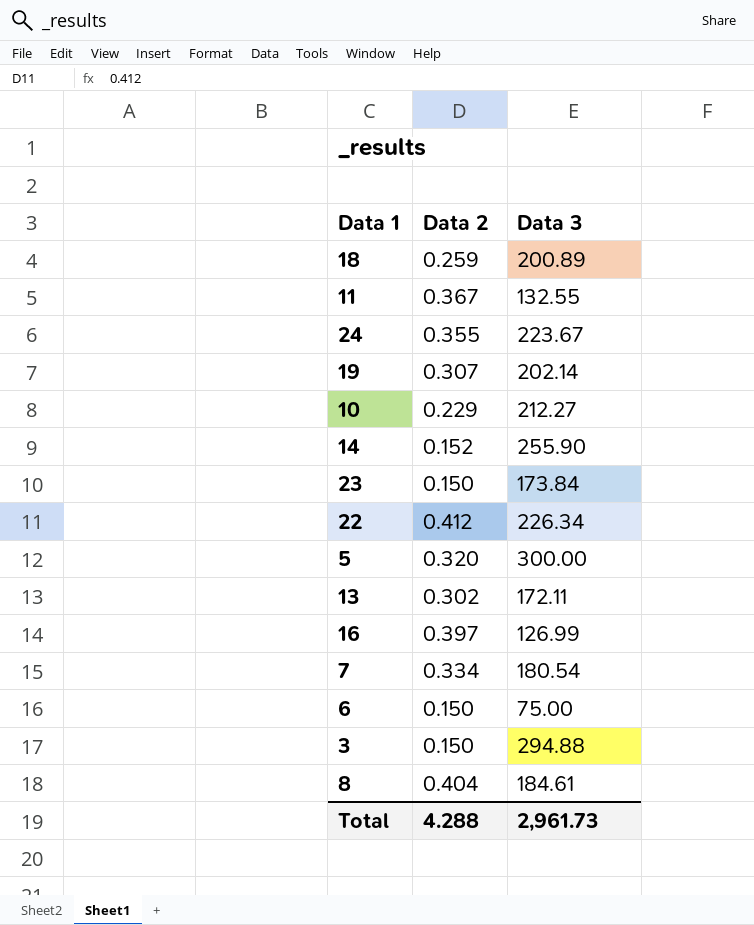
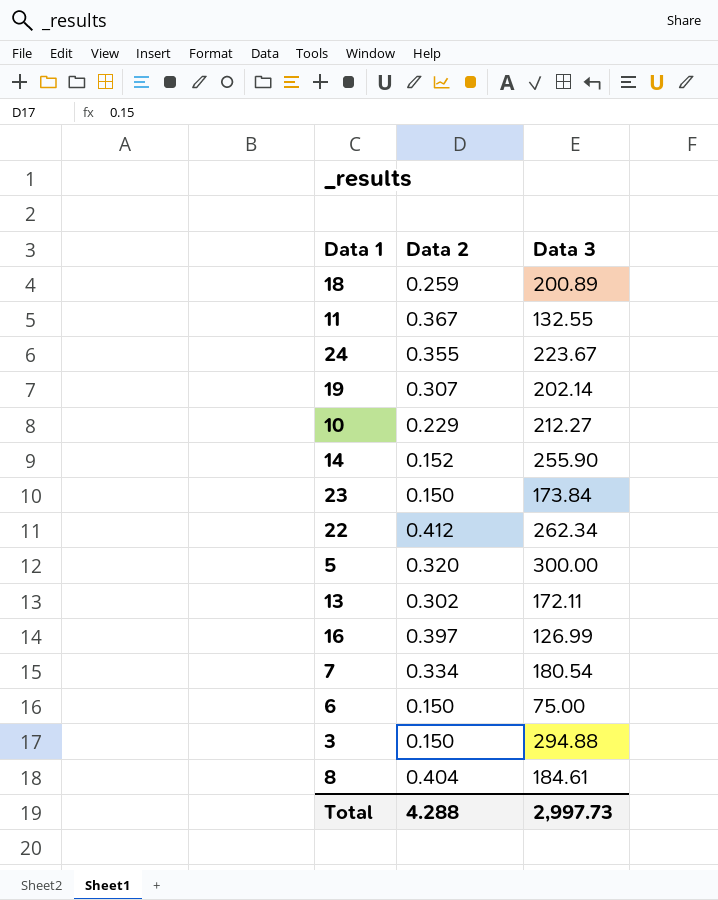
22 | Data 3: 226.34 -> 262.34
Total | Data 3: 2,961.73 -> 2,997.73

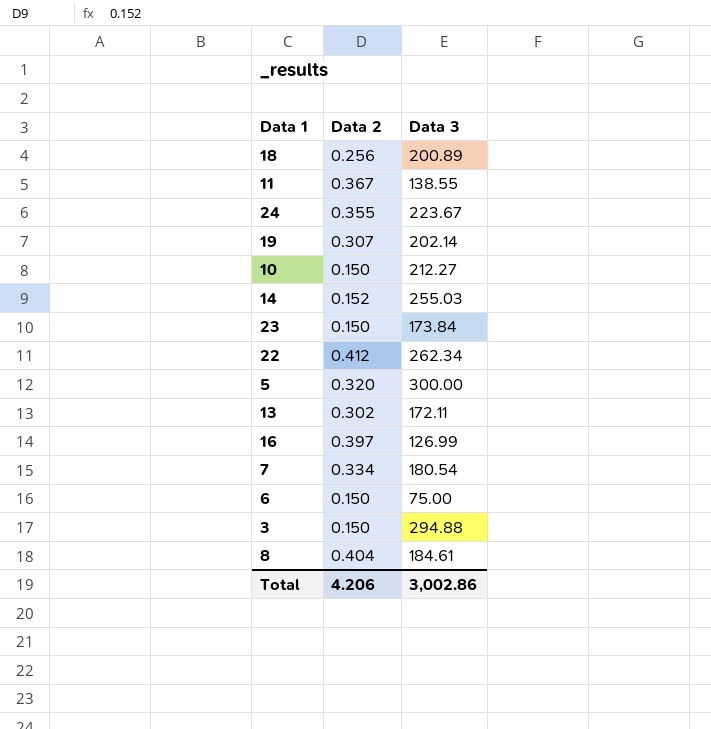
18 | Data 2: 0.259 -> 0.256
11 | Data 3: 132.55 -> 138.55
10 | Data 2: 0.229 -> 0.150
14 | Data 3: 255.90 -> 255.03
Total | Data 2: 4.288 -> 4.206
Total | Data 3: 2,997.73 -> 3,002.86

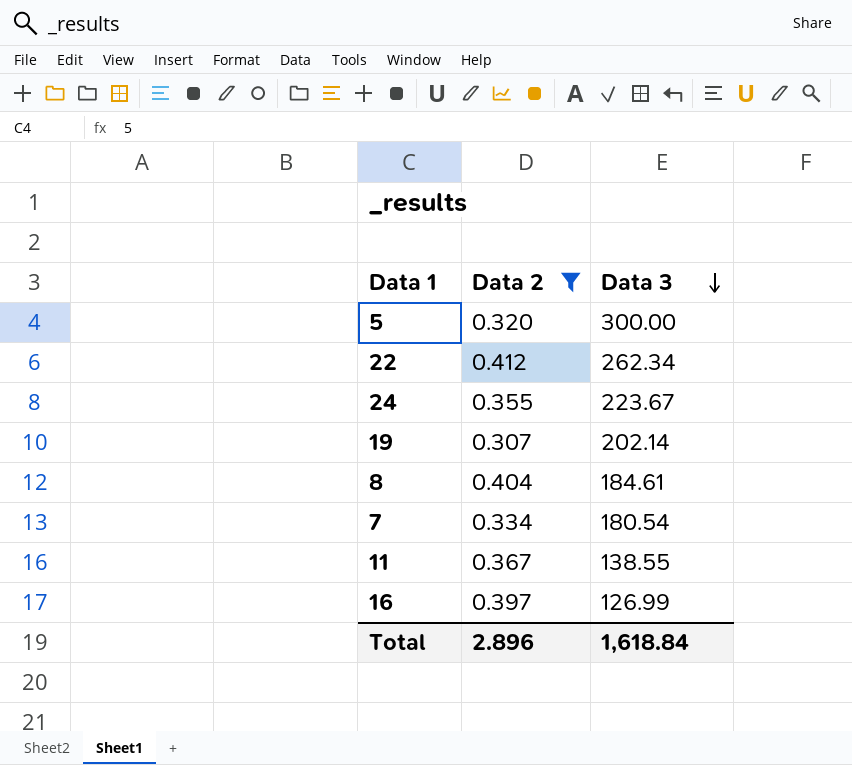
filter: none -> Data 2 >= 0.307
row order: none -> Data 3 descending
Total | Data 2: 4.206 -> 2.896
Total | Data 3: 3,002.86 -> 1,618.84

